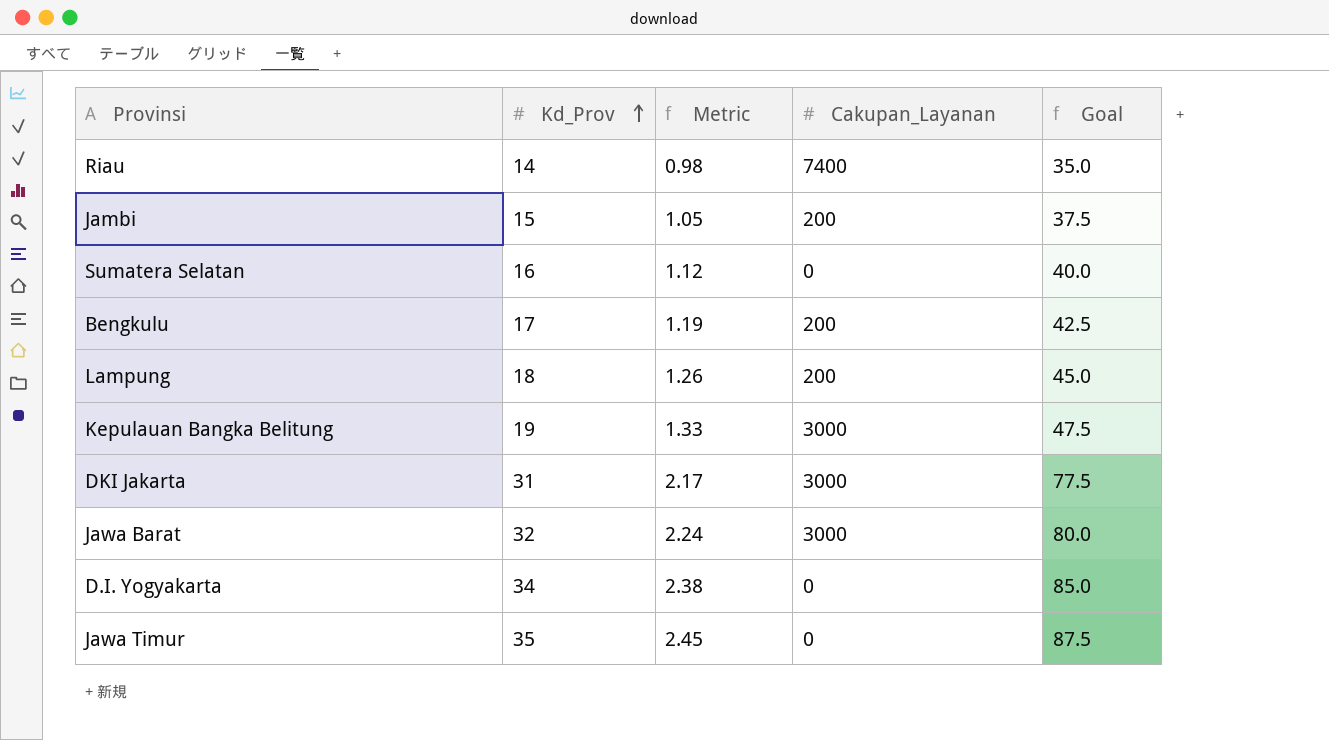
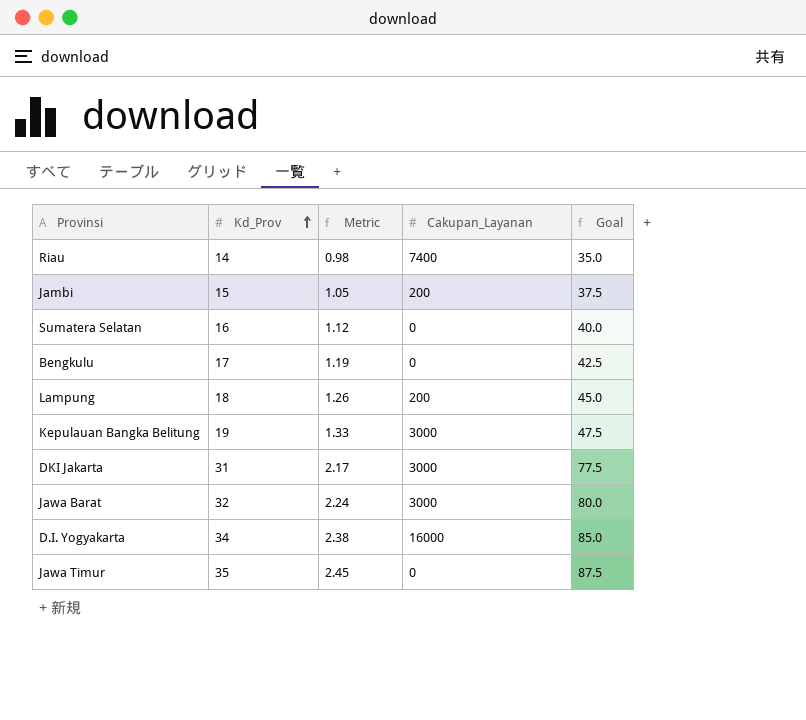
Bengkulu | Cakupan_Layanan: 200 -> 0
D.I. Yogyakarta | Cakupan_Layanan: 0 -> 16000

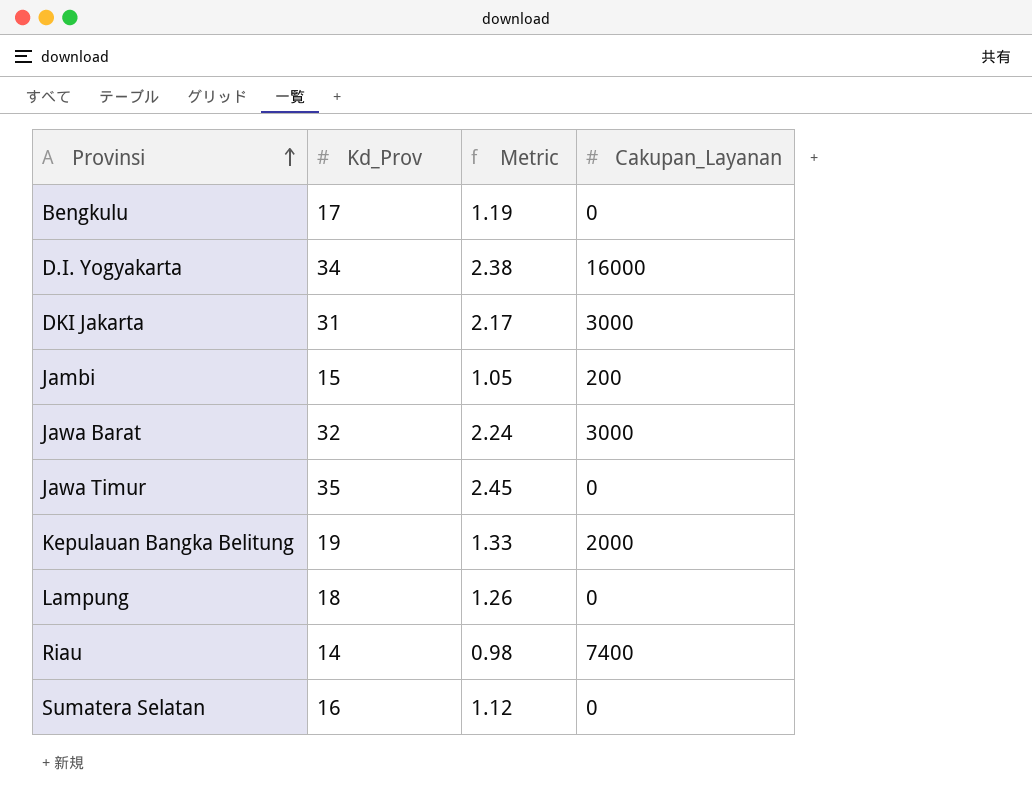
row order: Kd_Prov ascending -> Provinsi ascending
column Goal | formula: [Kd_Prov] * 2.5 -> none
Kepulauan Bangka Belitung | Cakupan_Layanan: 3000 -> 2000
Lampung | Cakupan_Layanan: 200 -> 0

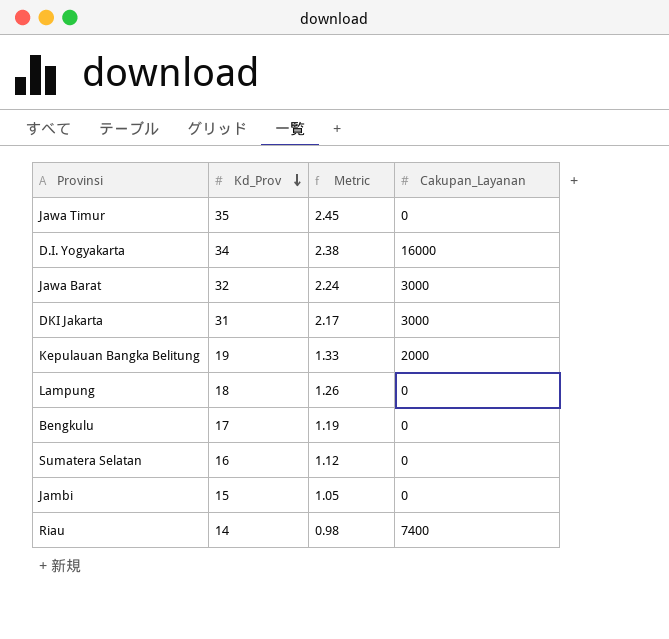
row order: Provinsi ascending -> Kd_Prov descending
Jambi | Cakupan_Layanan: 200 -> 0

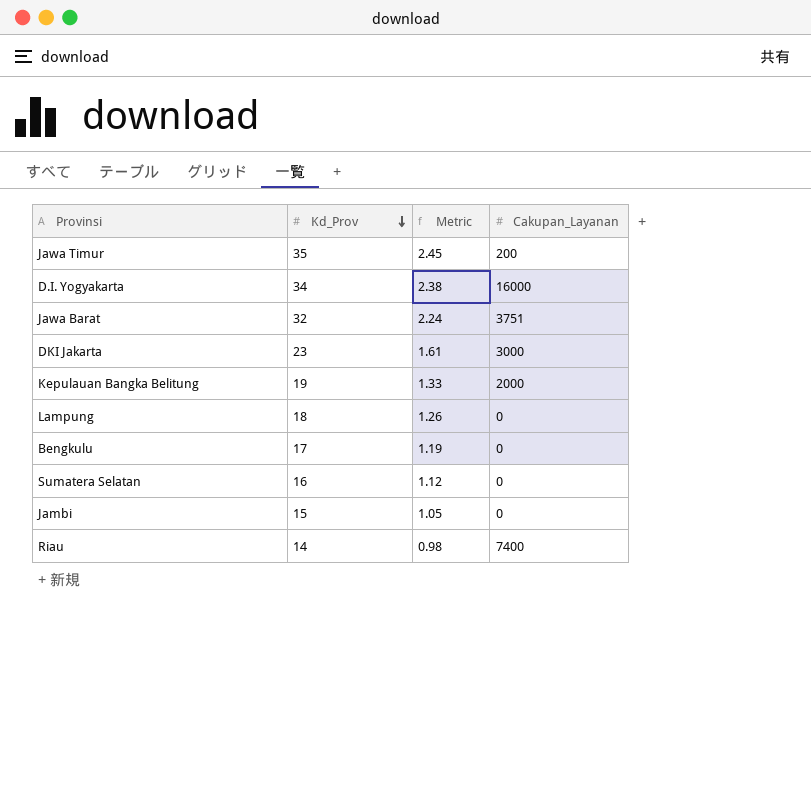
Jawa Timur | Cakupan_Layanan: 0 -> 200
Jawa Barat | Cakupan_Layanan: 3000 -> 3751
DKI Jakarta | Kd_Prov: 31 -> 23
DKI Jakarta | Metric: 2.17 -> 1.61

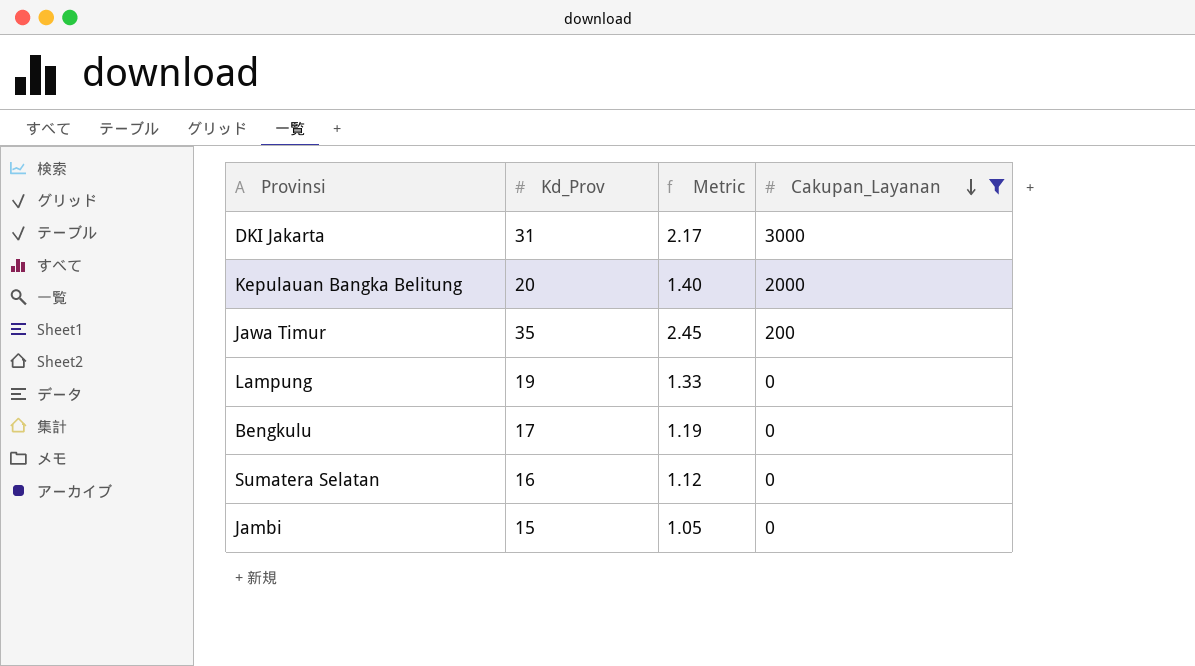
filter: none -> Cakupan_Layanan <= 3000
row order: Kd_Prov descending -> Cakupan_Layanan descending
DKI Jakarta | Kd_Prov: 23 -> 31
DKI Jakarta | Metric: 1.61 -> 2.17
Kepulauan Bangka Belitung | Kd_Prov: 19 -> 20
Kepulauan Bangka Belitung | Metric: 1.33 -> 1.40
Lampung | Kd_Prov: 18 -> 19
Lampung | Metric: 1.26 -> 1.33

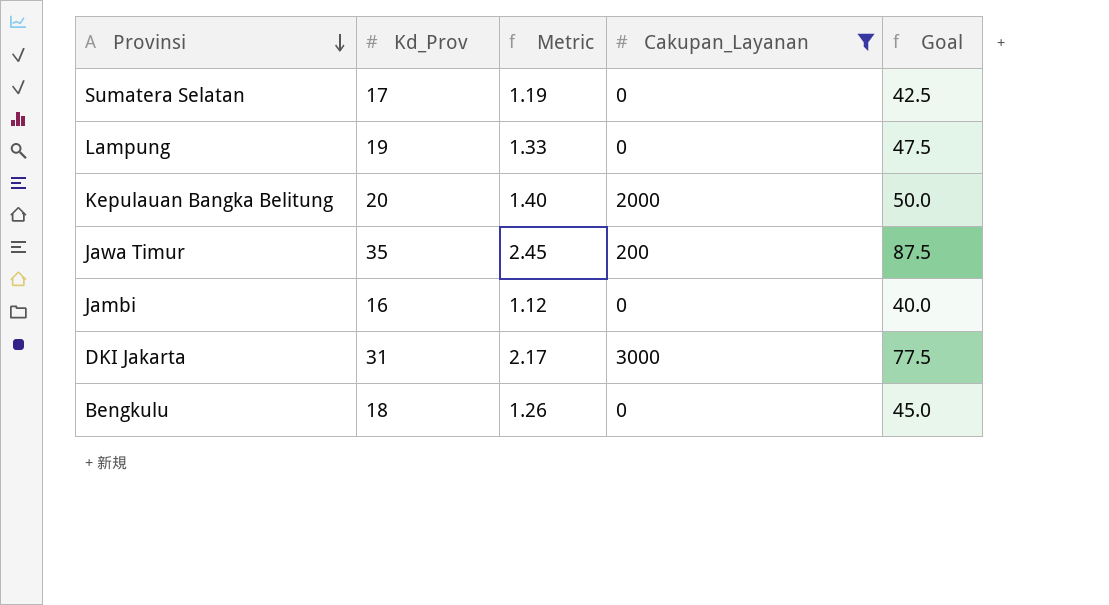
row order: Cakupan_Layanan descending -> Provinsi descending
column Goal | formula: none -> [Kd_Prov] * 2.5
Sumatera Selatan | Kd_Prov: 16 -> 17
Sumatera Selatan | Metric: 1.12 -> 1.19
Jambi | Kd_Prov: 15 -> 16
Jambi | Metric: 1.05 -> 1.12
Bengkulu | Kd_Prov: 17 -> 18
Bengkulu | Metric: 1.19 -> 1.26

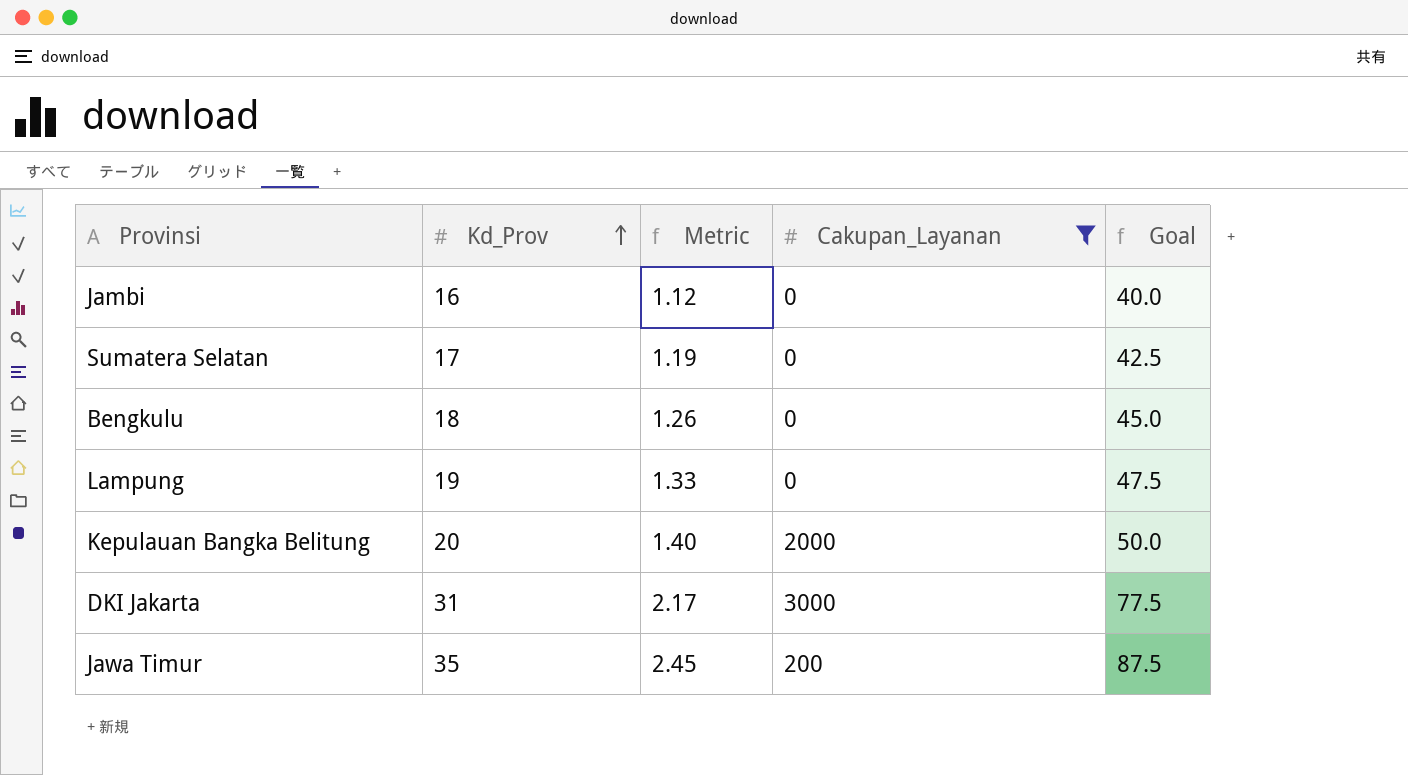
row order: Provinsi descending -> Kd_Prov ascending

